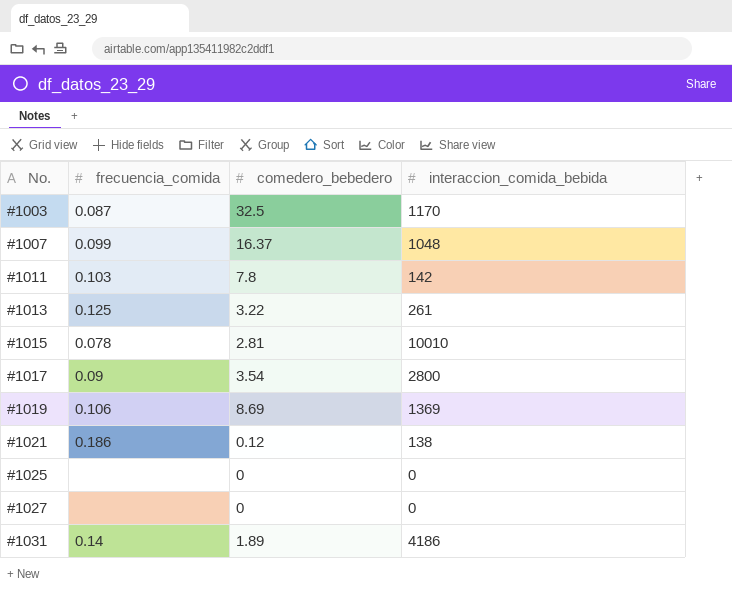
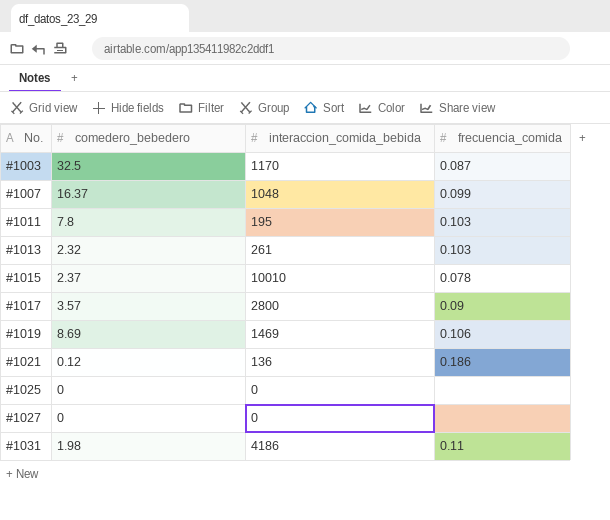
column frecuencia_comida | position: 2 -> 4
#1011 | interaccion_comida_bebida: 142 -> 195
#1013 | comedero_bebedero: 3.22 -> 2.32
#1013 | frecuencia_comida: 0.125 -> 0.103
#1015 | comedero_bebedero: 2.81 -> 2.37
#1017 | comedero_bebedero: 3.54 -> 3.57
#1019 | interaccion_comida_bebida: 1369 -> 1469
#1021 | interaccion_comida_bebida: 138 -> 136
#1031 | comedero_bebedero: 1.89 -> 1.98
#1031 | frecuencia_comida: 0.14 -> 0.11

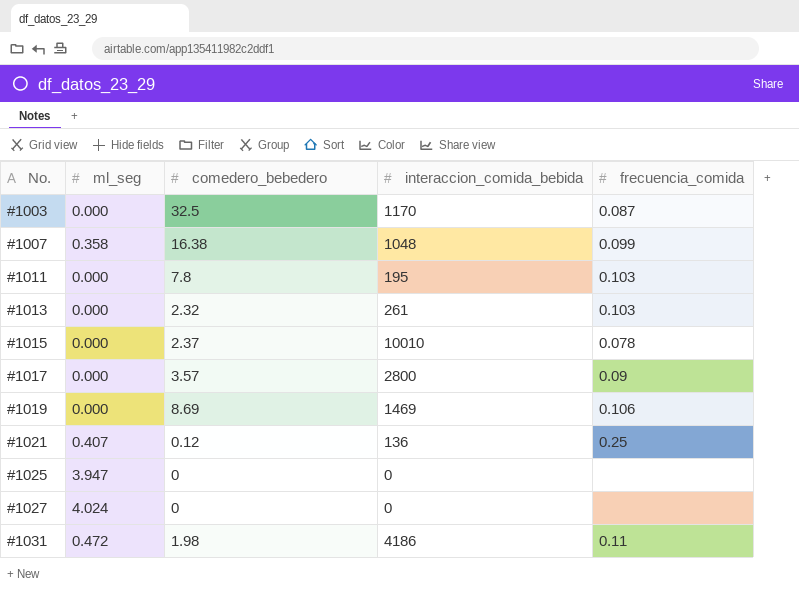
column ml_seg | position: none -> 2
#1007 | comedero_bebedero: 16.37 -> 16.38
#1021 | frecuencia_comida: 0.186 -> 0.25

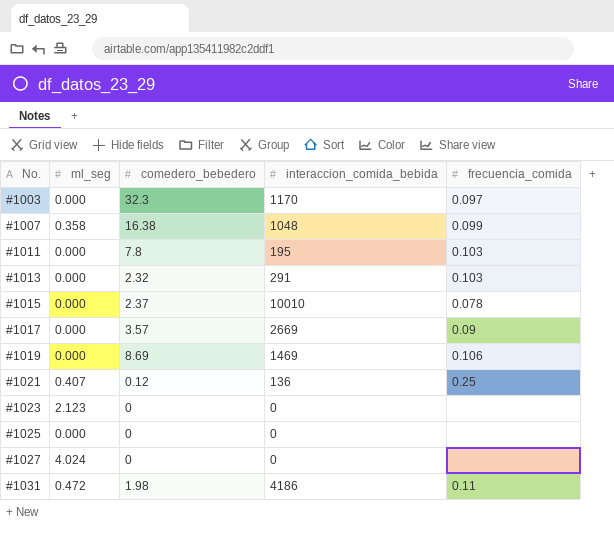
#1003 | comedero_bebedero: 32.5 -> 32.3
#1003 | frecuencia_comida: 0.087 -> 0.097
#1013 | interaccion_comida_bebida: 261 -> 291
#1017 | interaccion_comida_bebida: 2800 -> 2669
row #1023: none -> 2.123 | 0 | 0 | none
#1025 | ml_seg: 3.947 -> 0.000

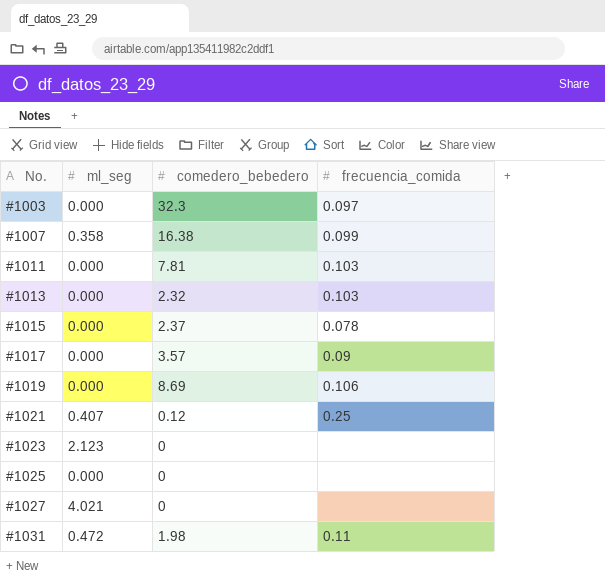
column interaccion_comida_bebida | position: 4 -> none
#1011 | comedero_bebedero: 7.8 -> 7.81
#1027 | ml_seg: 4.024 -> 4.021

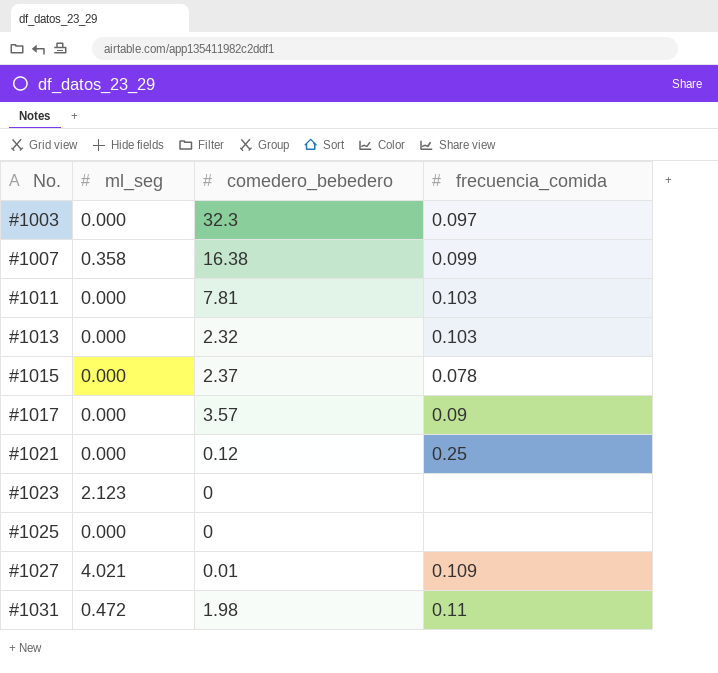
row #1019: 0.000 | 8.69 | 0.106 -> none
#1021 | ml_seg: 0.407 -> 0.000
#1027 | comedero_bebedero: 0 -> 0.01
#1027 | frecuencia_comida: none -> 0.109

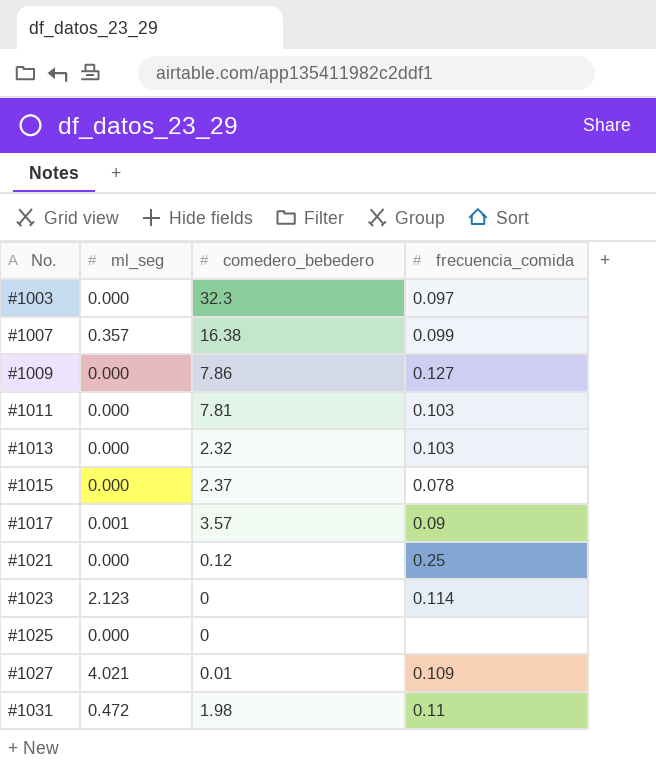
#1007 | ml_seg: 0.358 -> 0.357
row #1009: none -> 0.000 | 7.86 | 0.127
#1017 | ml_seg: 0.000 -> 0.001
#1023 | frecuencia_comida: none -> 0.114

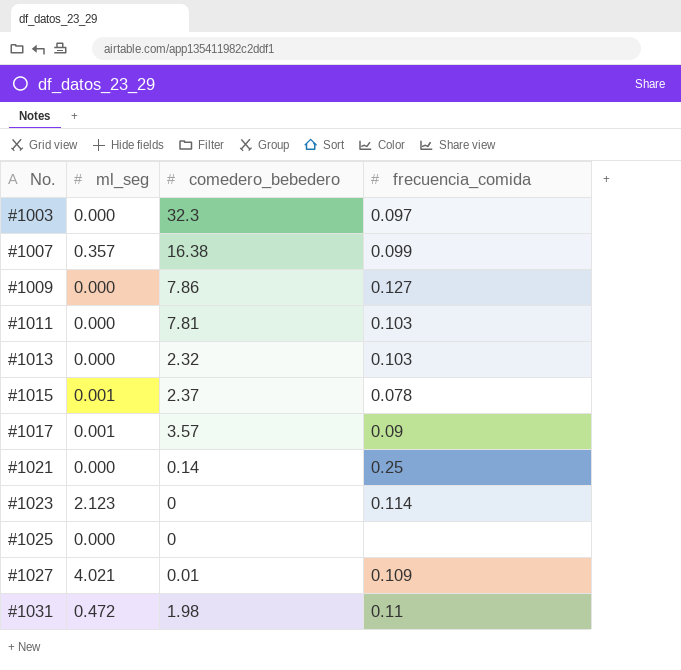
#1015 | ml_seg: 0.000 -> 0.001
#1021 | comedero_bebedero: 0.12 -> 0.14

